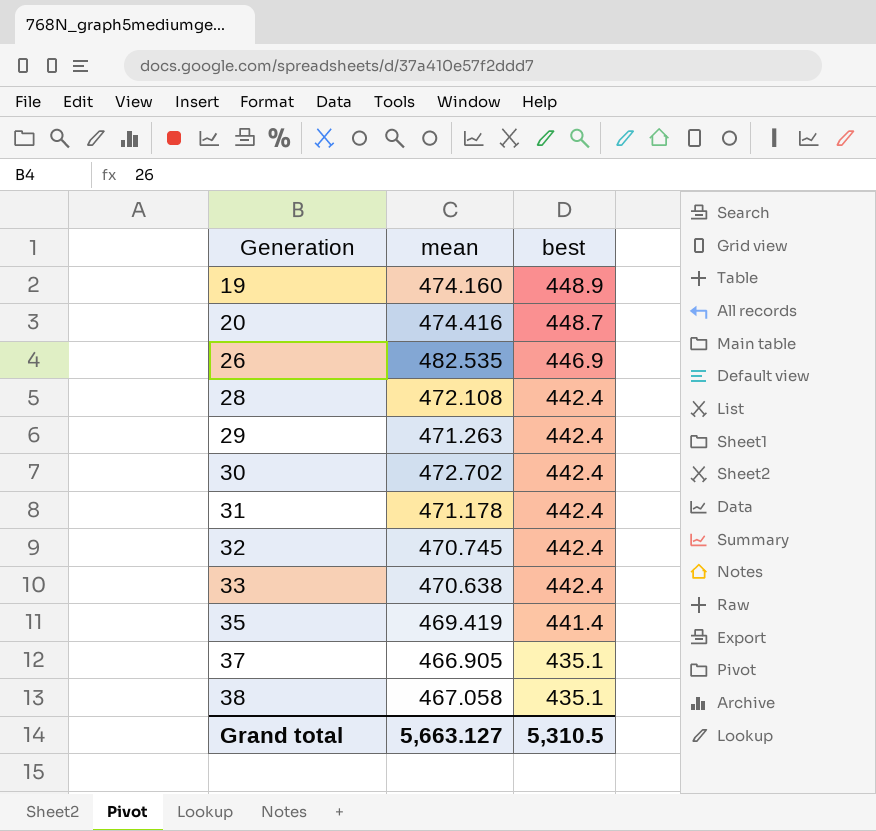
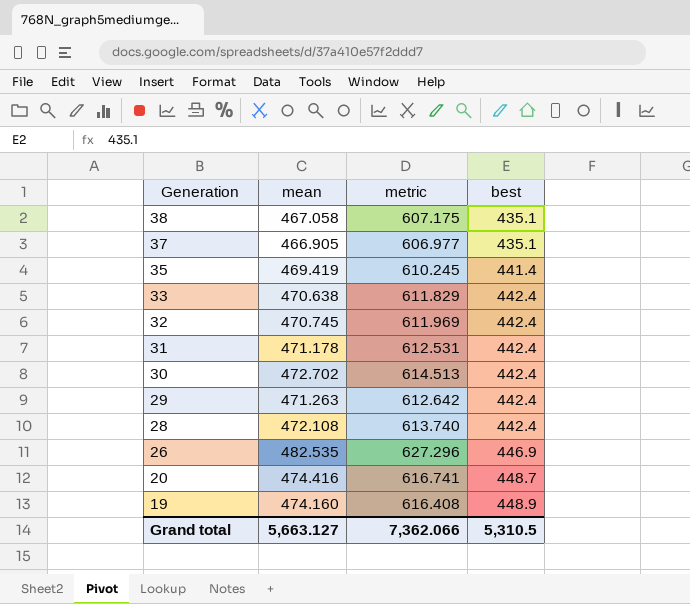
row order: Generation ascending -> Generation descending
column metric | formula: none -> [mean] * 1.3

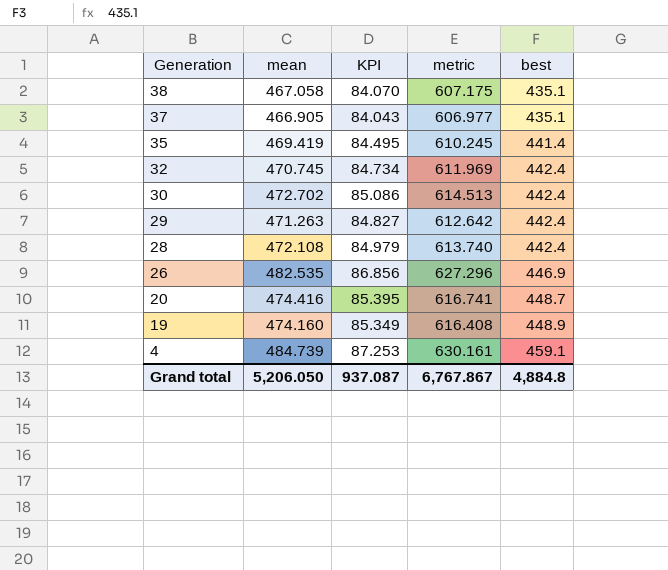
column KPI | formula: none -> [mean] * 0.18
row 33: 470.638 | 611.829 | 442.4 -> none
row 31: 471.178 | 612.531 | 442.4 -> none
row 4: none -> 484.739 | 87.253 | 630.161 | 459.1
Grand total | mean: 5,663.127 -> 5,206.050
Grand total | metric: 7,362.066 -> 6,767.867
Grand total | best: 5,310.5 -> 4,884.8

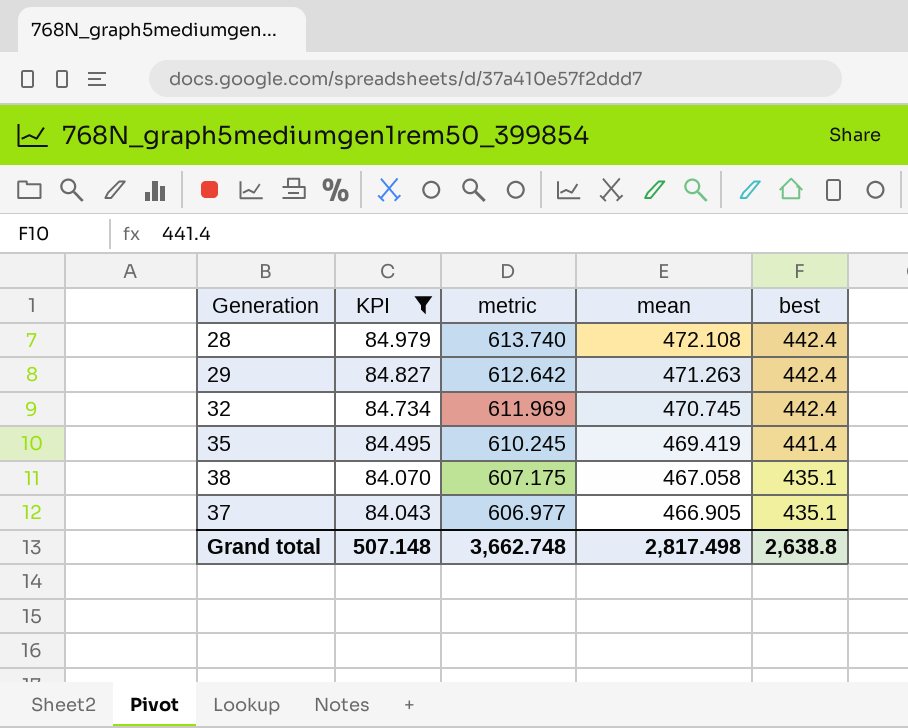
filter: none -> KPI <= 84.979
row order: Generation descending -> KPI descending
column mean | position: 2 -> 4
Grand total | KPI: 937.087 -> 507.148
Grand total | metric: 6,767.867 -> 3,662.748
Grand total | mean: 5,206.050 -> 2,817.498
Grand total | best: 4,884.8 -> 2,638.8

